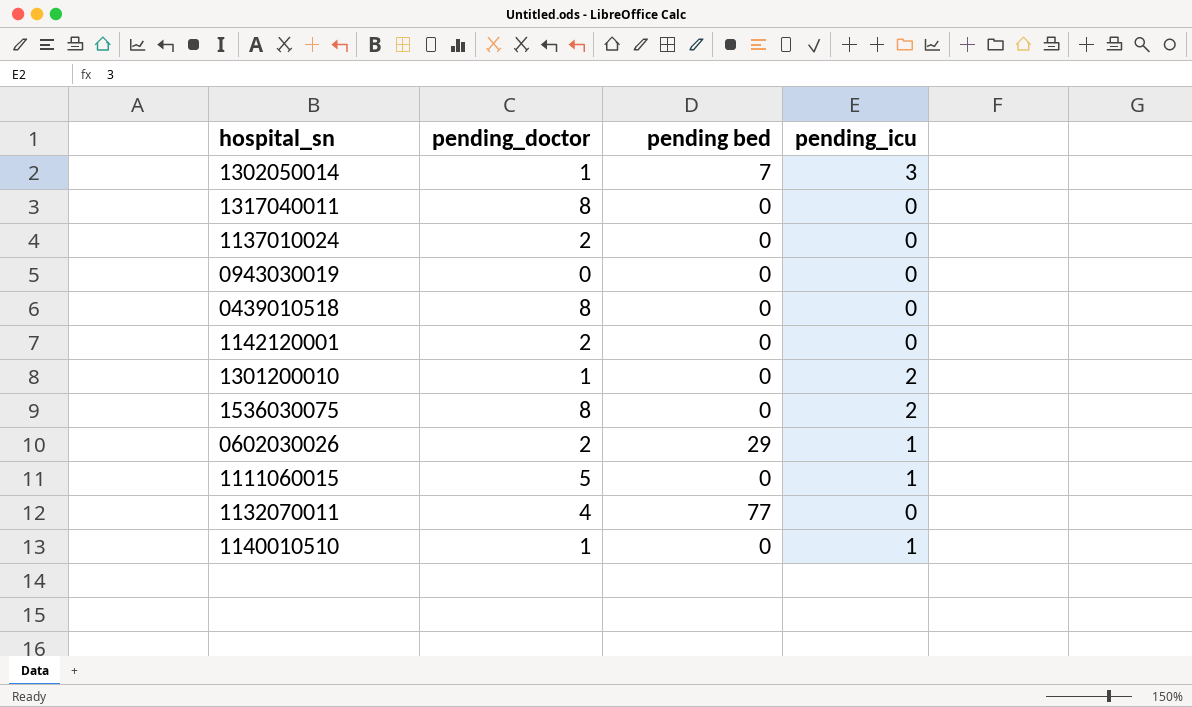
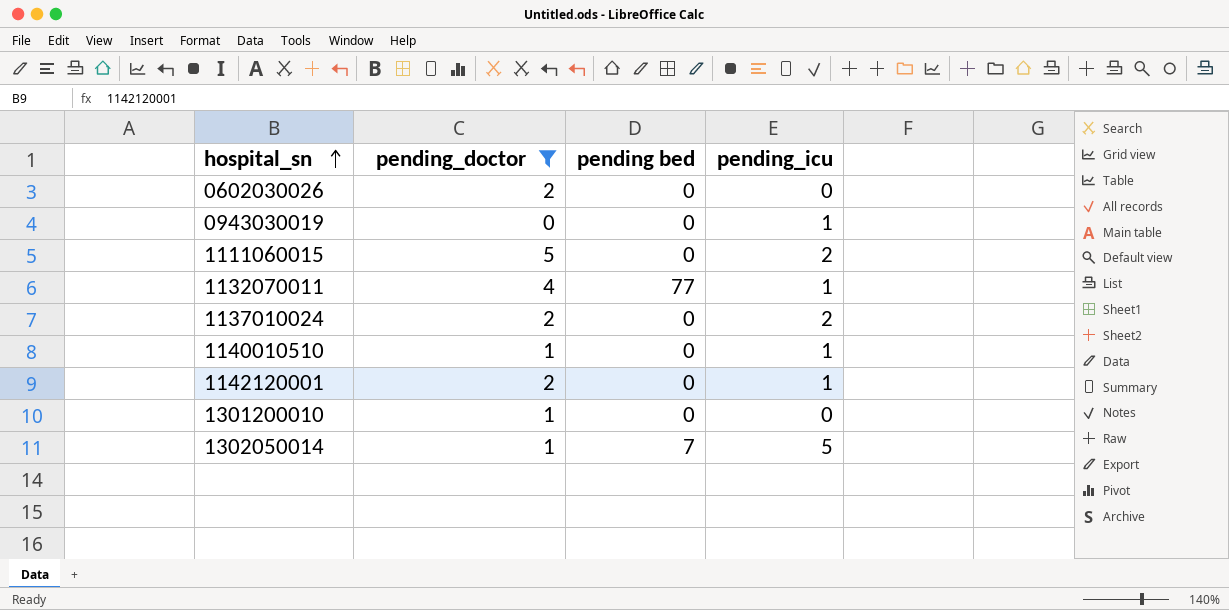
filter: none -> pending_doctor != 8
row order: none -> hospital_sn ascending
0602030026 | pending bed: 29 -> 0
0602030026 | pending_icu: 1 -> 0
0943030019 | pending_icu: 0 -> 1
1111060015 | pending_icu: 1 -> 2
1132070011 | pending_icu: 0 -> 1
1137010024 | pending_icu: 0 -> 2
1142120001 | pending_icu: 0 -> 1
1301200010 | pending_icu: 2 -> 0
1302050014 | pending_icu: 3 -> 5

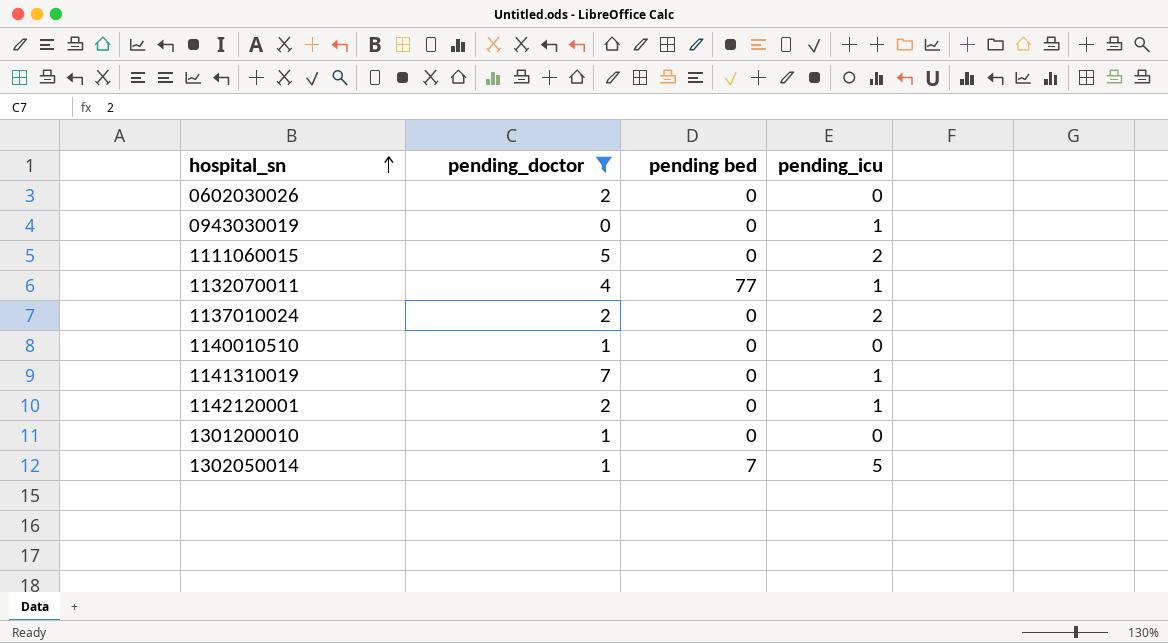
1140010510 | pending_icu: 1 -> 0
row 1141310019: none -> 7 | 0 | 1

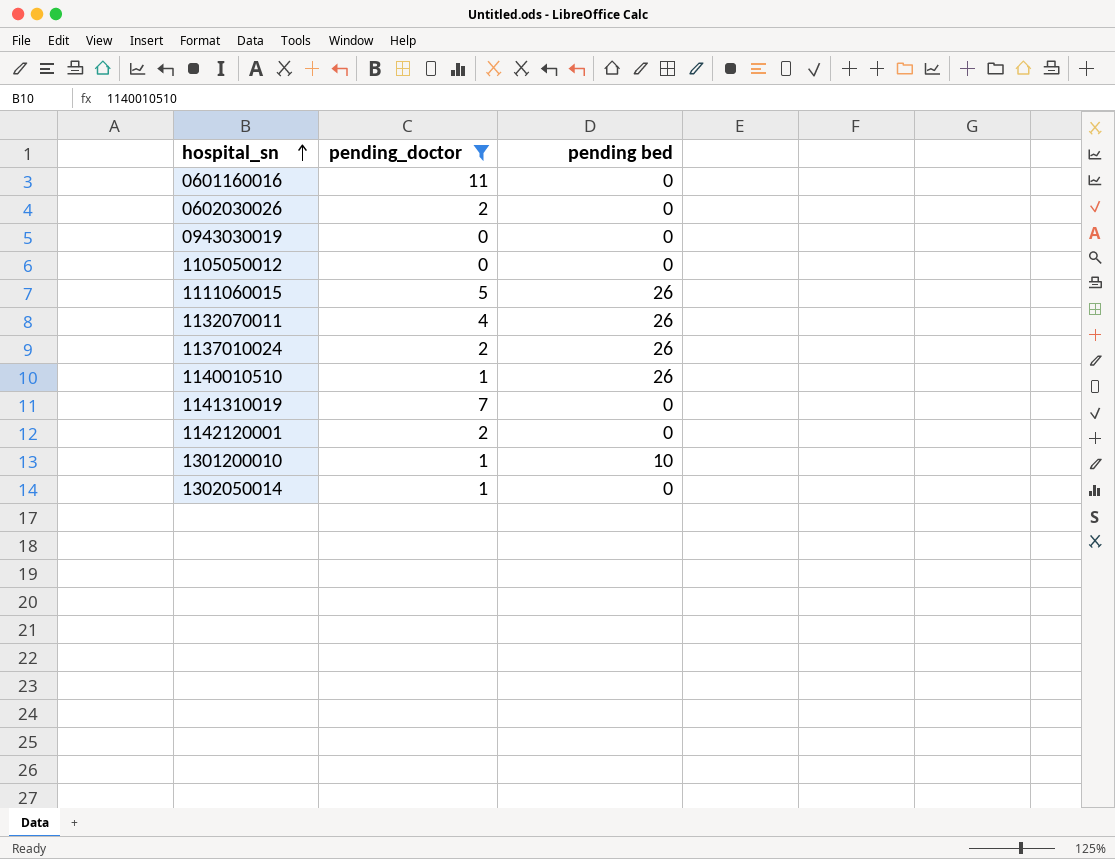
column pending_icu | position: 4 -> none
row 0601160016: none -> 11 | 0
row 1105050012: none -> 0 | 0
1111060015 | pending bed: 0 -> 26
1132070011 | pending bed: 77 -> 26
1137010024 | pending bed: 0 -> 26
1140010510 | pending bed: 0 -> 26
1301200010 | pending bed: 0 -> 10
1302050014 | pending bed: 7 -> 0

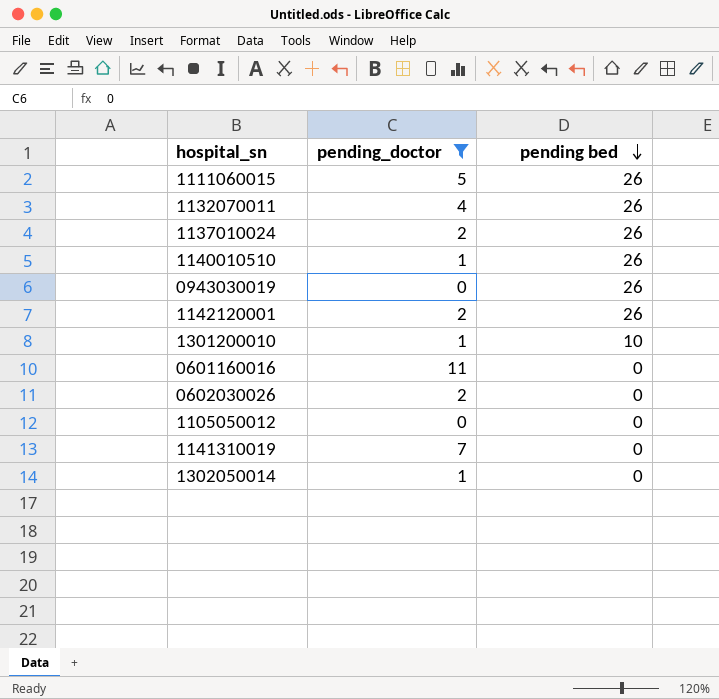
row order: hospital_sn ascending -> pending bed descending
0943030019 | pending bed: 0 -> 26
1142120001 | pending bed: 0 -> 26

